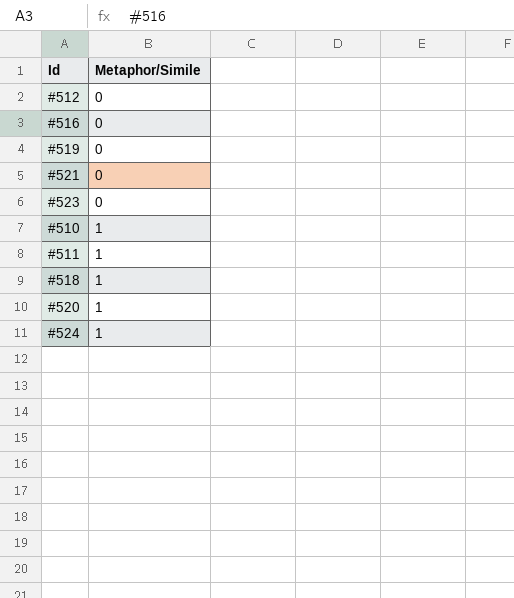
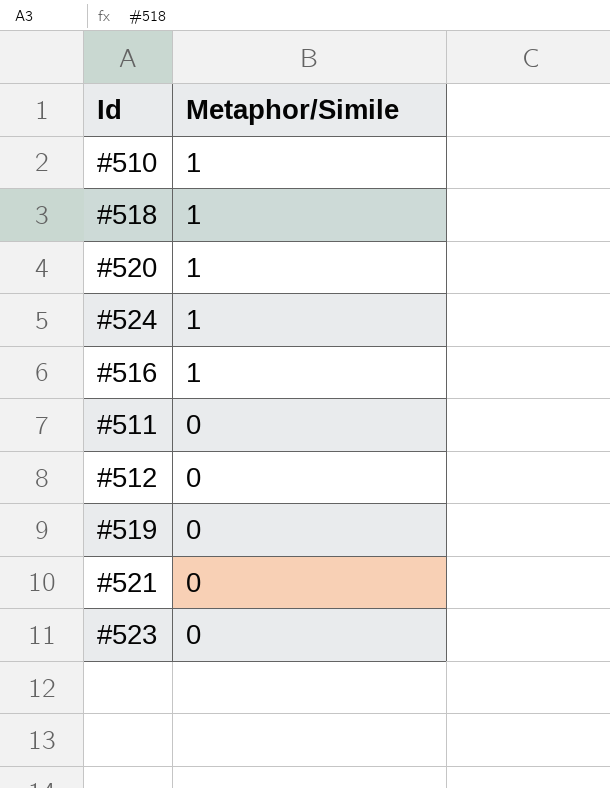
row order: Metaphor/Simile ascending -> Metaphor/Simile descending
#516 | Metaphor/Simile: 0 -> 1
#511 | Metaphor/Simile: 1 -> 0

